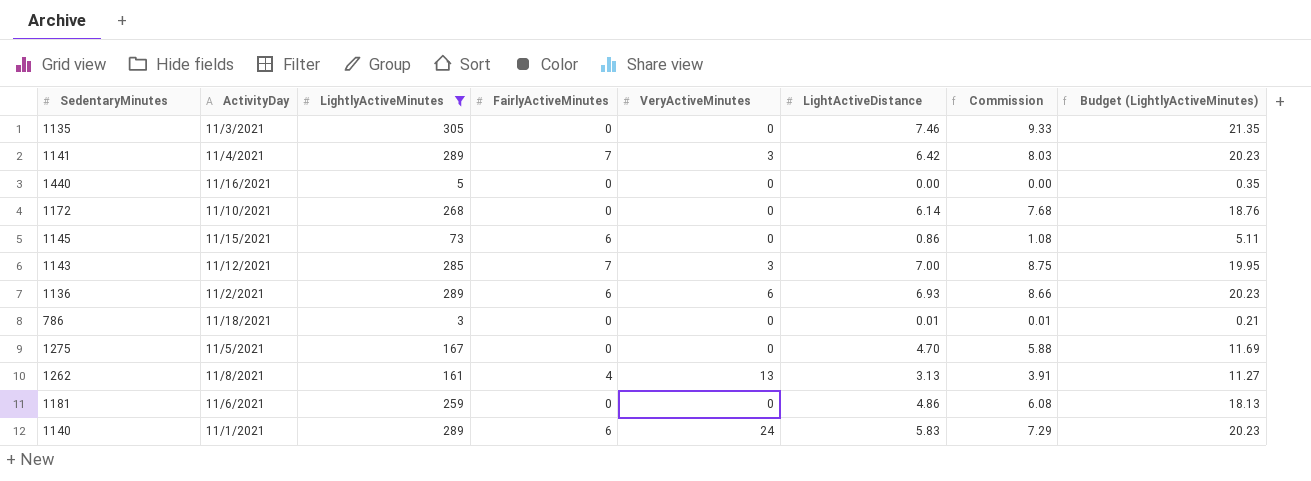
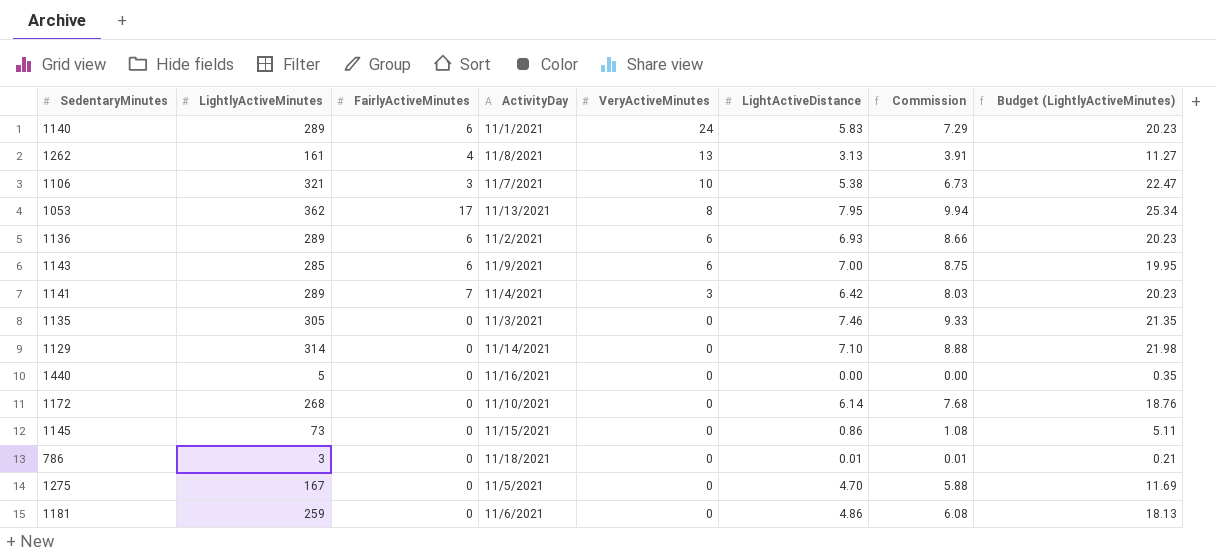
filter: LightlyActiveMinutes <= 305 -> none
row order: none -> VeryActiveMinutes descending
column ActivityDay | position: 2 -> 4
1143 | FairlyActiveMinutes: 7 -> 6
1143 | ActivityDay: 11/12/2021 -> 11/9/2021
1143 | VeryActiveMinutes: 3 -> 6
1145 | FairlyActiveMinutes: 6 -> 0

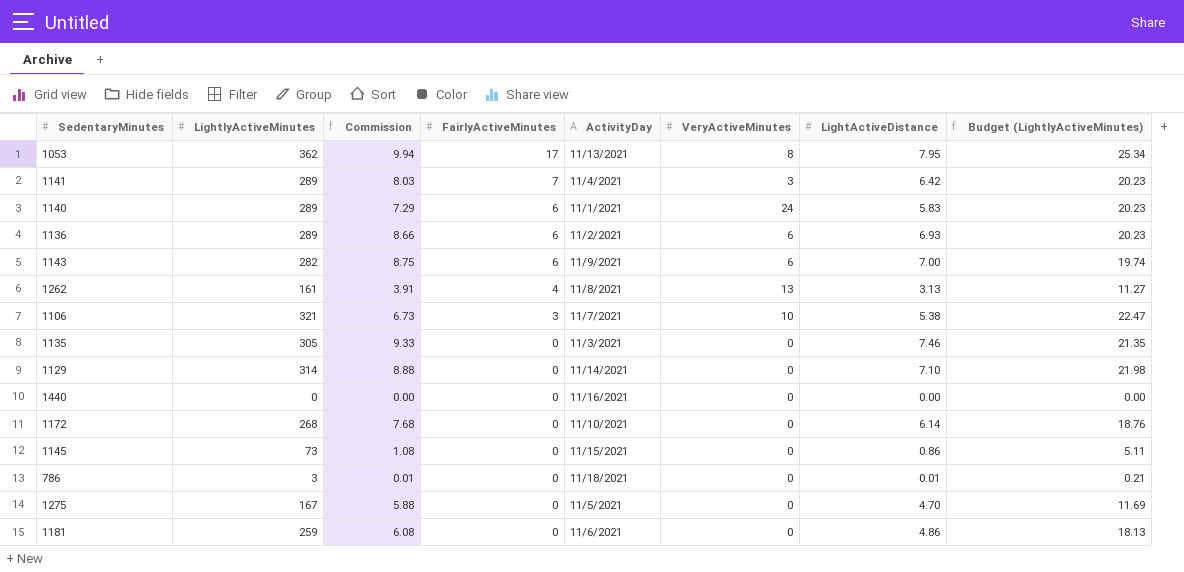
row order: VeryActiveMinutes descending -> FairlyActiveMinutes descending
column Commission | position: 7 -> 3
1143 | LightlyActiveMinutes: 285 -> 282
1143 | Budget (LightlyActiveMinutes): 19.95 -> 19.74
1440 | LightlyActiveMinutes: 5 -> 0
1440 | Budget (LightlyActiveMinutes): 0.35 -> 0.00

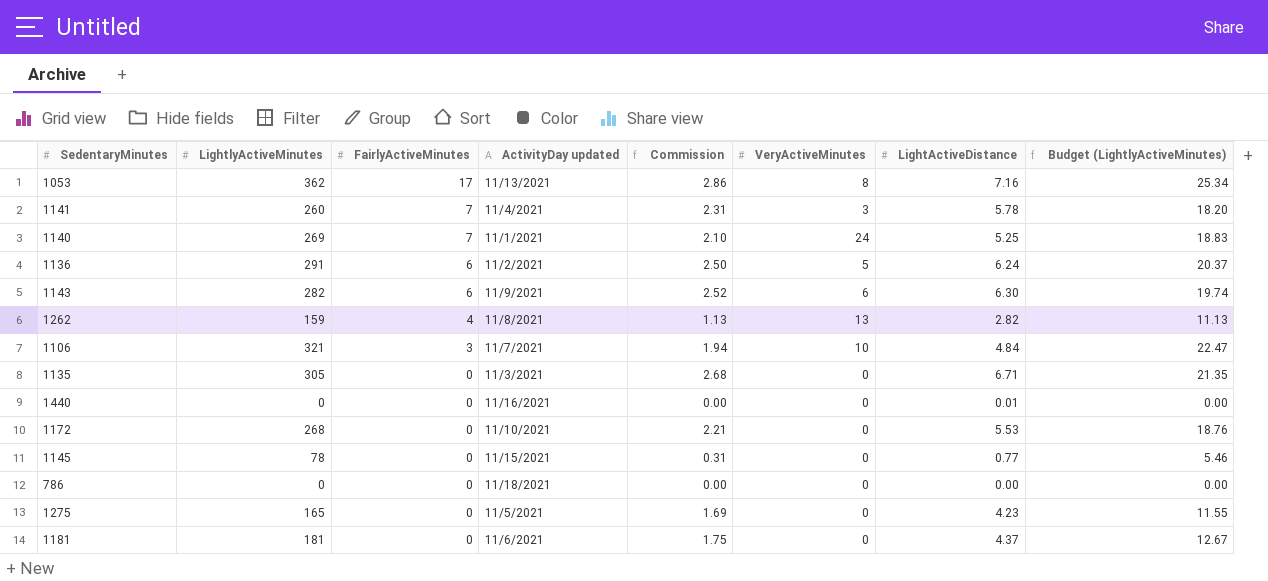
column name: ActivityDay -> ActivityDay updated
column Commission | formula: [LightActiveDistance] * 1.25 -> [LightActiveDistance] * 0.4
column Commission | position: 3 -> 5
row 1129: 314 | 8.88 | 0 | 11/14/2021 | 0 | 7.10 | 21.98 -> none
1053 | LightActiveDistance: 7.95 -> 7.16
1141 | LightlyActiveMinutes: 289 -> 260
1141 | LightActiveDistance: 6.42 -> 5.78
1141 | Budget (LightlyActiveMinutes): 20.23 -> 18.20
1140 | LightlyActiveMinutes: 289 -> 269
1140 | FairlyActiveMinutes: 6 -> 7
1140 | LightActiveDistance: 5.83 -> 5.25
1140 | Budget (LightlyActiveMinutes): 20.23 -> 18.83
1136 | LightlyActiveMinutes: 289 -> 291
1136 | VeryActiveMinutes: 6 -> 5
1136 | LightActiveDistance: 6.93 -> 6.24
1136 | Budget (LightlyActiveMinutes): 20.23 -> 20.37
1143 | LightActiveDistance: 7.00 -> 6.30
1262 | LightlyActiveMinutes: 161 -> 159
1262 | LightActiveDistance: 3.13 -> 2.82
1262 | Budget (LightlyActiveMinutes): 11.27 -> 11.13
1106 | LightActiveDistance: 5.38 -> 4.84
1135 | LightActiveDistance: 7.46 -> 6.71
1440 | LightActiveDistance: 0.00 -> 0.01
1172 | LightActiveDistance: 6.14 -> 5.53
1145 | LightlyActiveMinutes: 73 -> 78
1145 | LightActiveDistance: 0.86 -> 0.77
1145 | Budget (LightlyActiveMinutes): 5.11 -> 5.46
786 | LightlyActiveMinutes: 3 -> 0
786 | LightActiveDistance: 0.01 -> 0.00
786 | Budget (LightlyActiveMinutes): 0.21 -> 0.00
1275 | LightlyActiveMinutes: 167 -> 165
1275 | LightActiveDistance: 4.70 -> 4.23
1275 | Budget (LightlyActiveMinutes): 11.69 -> 11.55
1181 | LightlyActiveMinutes: 259 -> 181
1181 | LightActiveDistance: 4.86 -> 4.37
1181 | Budget (LightlyActiveMinutes): 18.13 -> 12.67

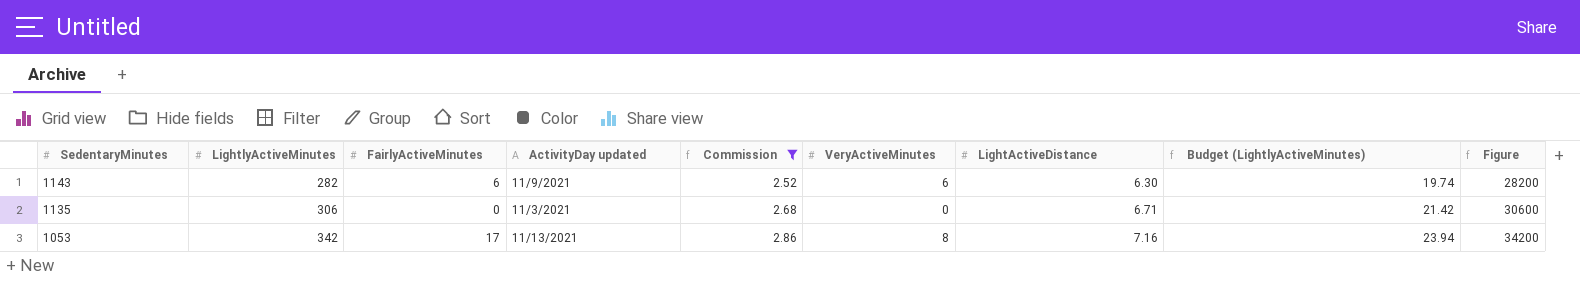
filter: none -> Commission >= 2.52
row order: FairlyActiveMinutes descending -> SedentaryMinutes descending
column Figure | formula: none -> [LightlyActiveMinutes] * 100
1135 | LightlyActiveMinutes: 305 -> 306
1135 | Budget (LightlyActiveMinutes): 21.35 -> 21.42
1053 | LightlyActiveMinutes: 362 -> 342
1053 | Budget (LightlyActiveMinutes): 25.34 -> 23.94

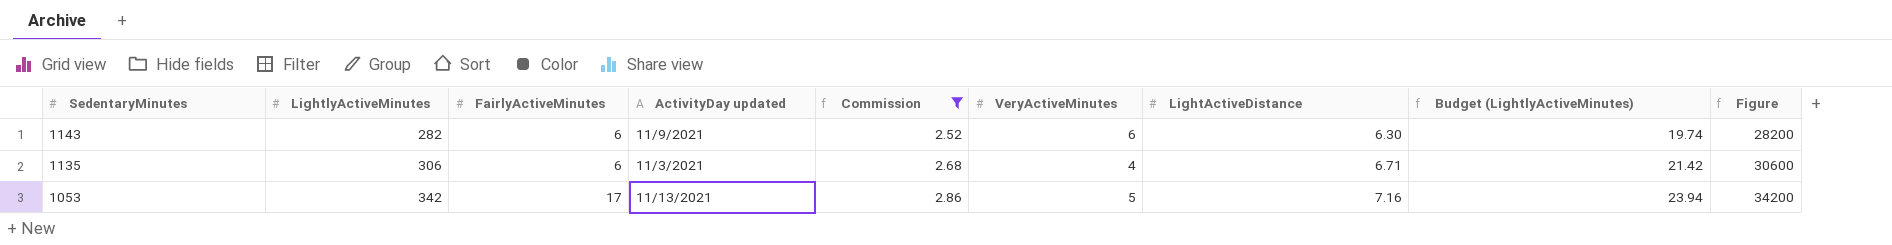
1135 | FairlyActiveMinutes: 0 -> 6
1135 | VeryActiveMinutes: 0 -> 4
1053 | VeryActiveMinutes: 8 -> 5

